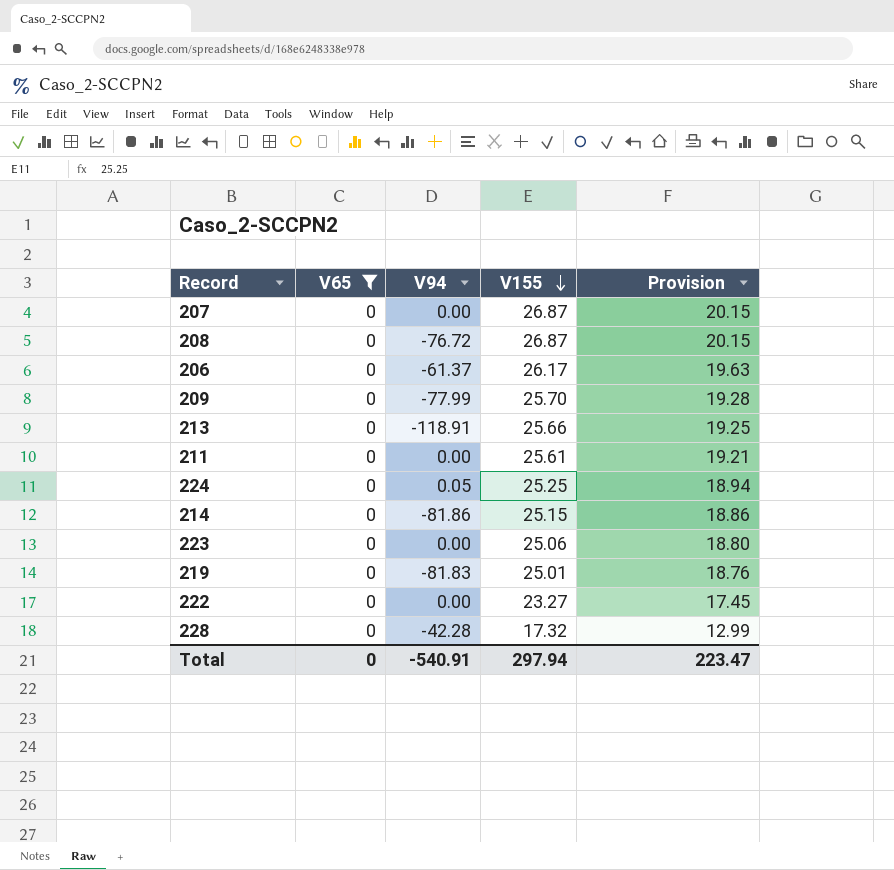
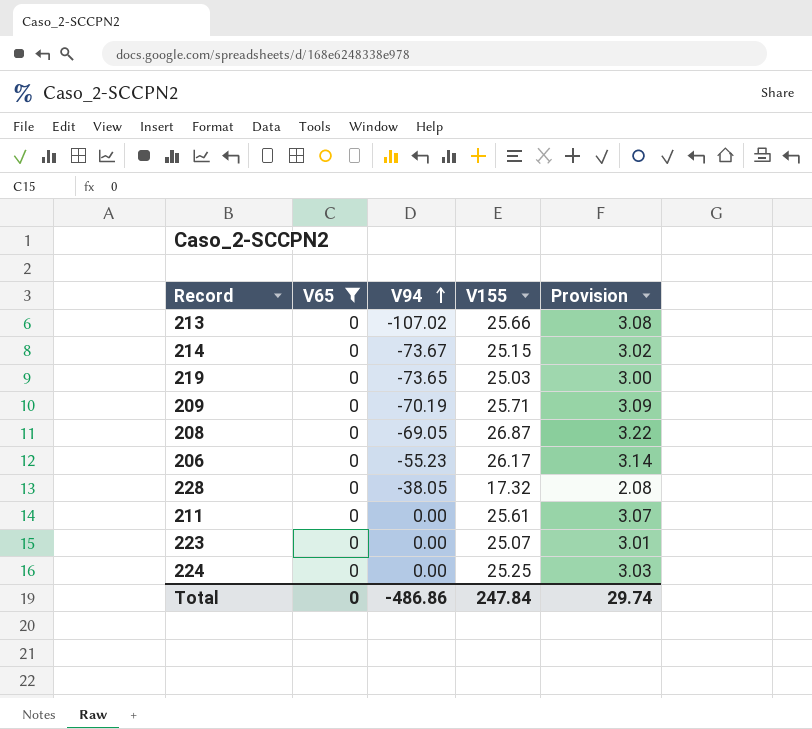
row order: V155 descending -> V94 ascending
column Provision | formula: [V155] * 0.75 -> [V155] * 0.12
row 207: 0 | 0.00 | 26.87 | 20.15 -> none
row 222: 0 | 0.00 | 23.27 | 17.45 -> none
213 | V94: -118.91 -> -107.02
214 | V94: -81.86 -> -73.67
219 | V94: -81.83 -> -73.65
219 | V155: 25.01 -> 25.03
209 | V94: -77.99 -> -70.19
209 | V155: 25.70 -> 25.71
208 | V94: -76.72 -> -69.05
206 | V94: -61.37 -> -55.23
228 | V94: -42.28 -> -38.05
223 | V155: 25.06 -> 25.07
224 | V94: 0.05 -> 0.00
Total | V94: -540.91 -> -486.86
Total | V155: 297.94 -> 247.84
Total | Provision: 223.47 -> 29.74

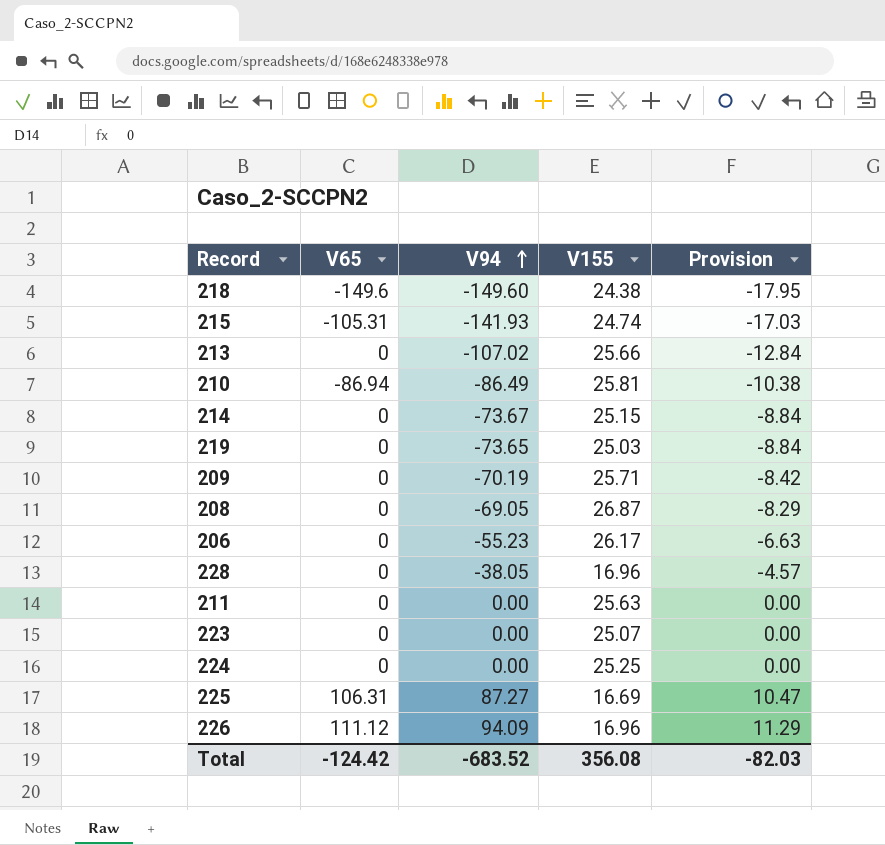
filter: V65 = 0 -> none
column Provision | formula: [V155] * 0.12 -> [V94] * 0.12
228 | V155: 17.32 -> 16.96
211 | V155: 25.61 -> 25.63
Total | V65: 0 -> -124.42
Total | V94: -486.86 -> -683.52
Total | V155: 247.84 -> 356.08
Total | Provision: 29.74 -> -82.03

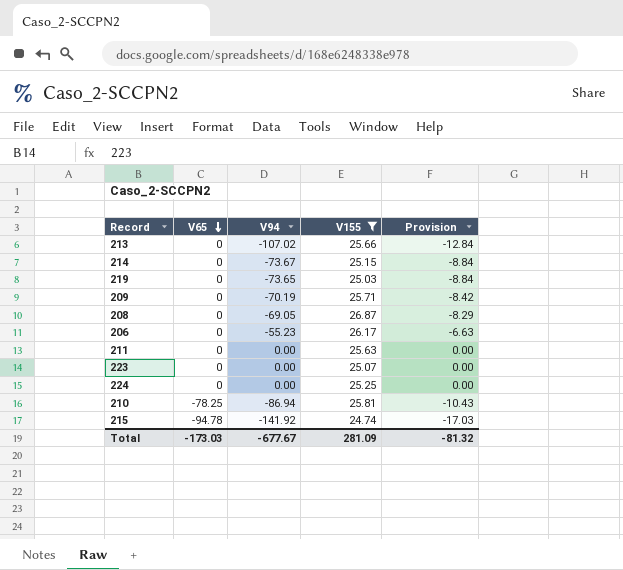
filter: none -> V155 >= 24.74
row order: V94 ascending -> V65 descending
210 | V65: -86.94 -> -78.25
210 | V94: -86.49 -> -86.94
210 | Provision: -10.38 -> -10.43
215 | V65: -105.31 -> -94.78
215 | V94: -141.93 -> -141.92
Total | V65: -124.42 -> -173.03
Total | V94: -683.52 -> -677.67
Total | V155: 356.08 -> 281.09
Total | Provision: -82.03 -> -81.32

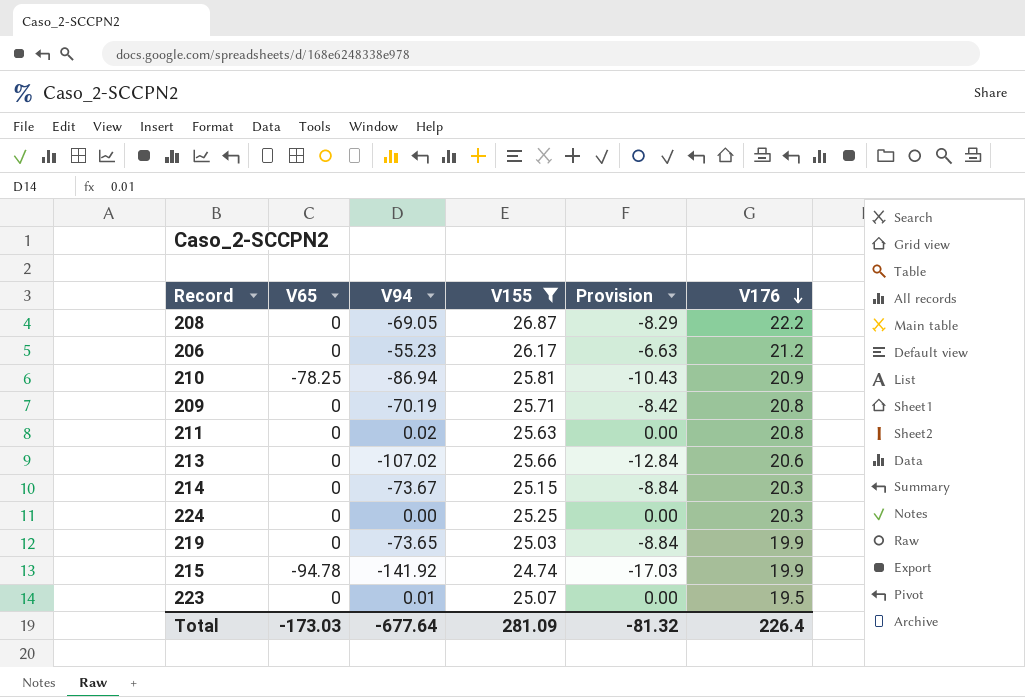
row order: V65 descending -> V176 descending
column V176 | position: none -> 6
211 | V94: 0.00 -> 0.02
223 | V94: 0.00 -> 0.01
Total | V94: -677.67 -> -677.64

